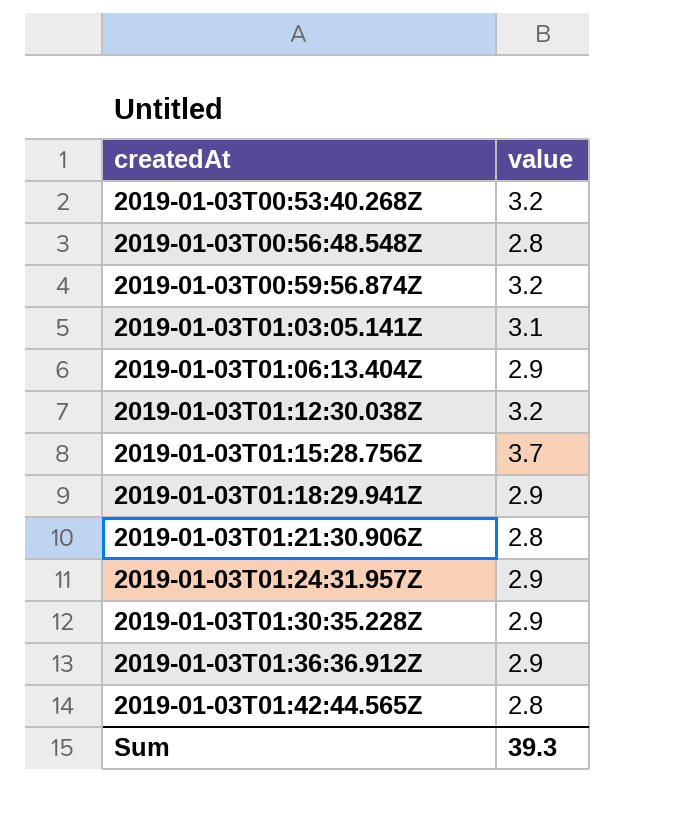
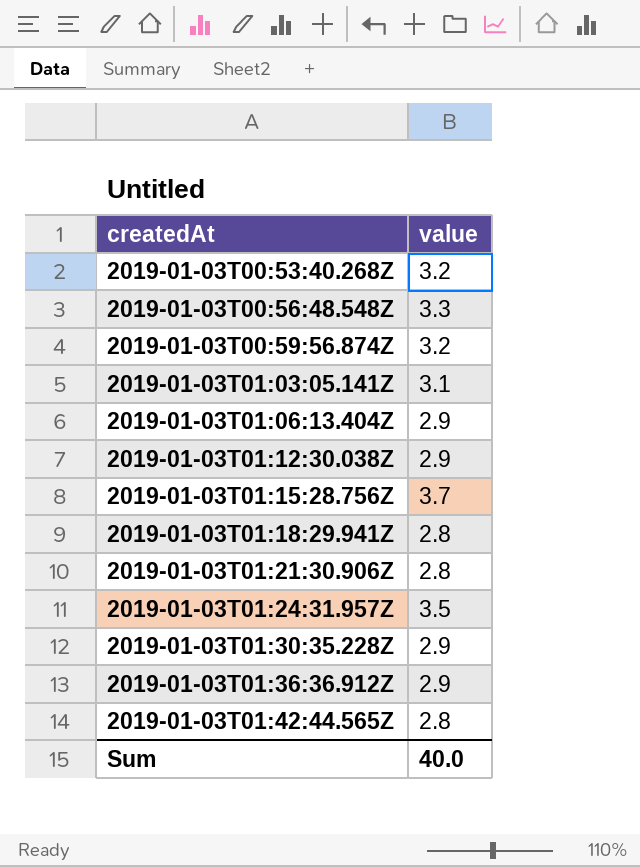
2019-01-03T00:56:48.548Z | value: 2.8 -> 3.3
2019-01-03T01:12:30.038Z | value: 3.2 -> 2.9
2019-01-03T01:18:29.941Z | value: 2.9 -> 2.8
2019-01-03T01:24:31.957Z | value: 2.9 -> 3.5
Sum | value: 39.3 -> 40.0

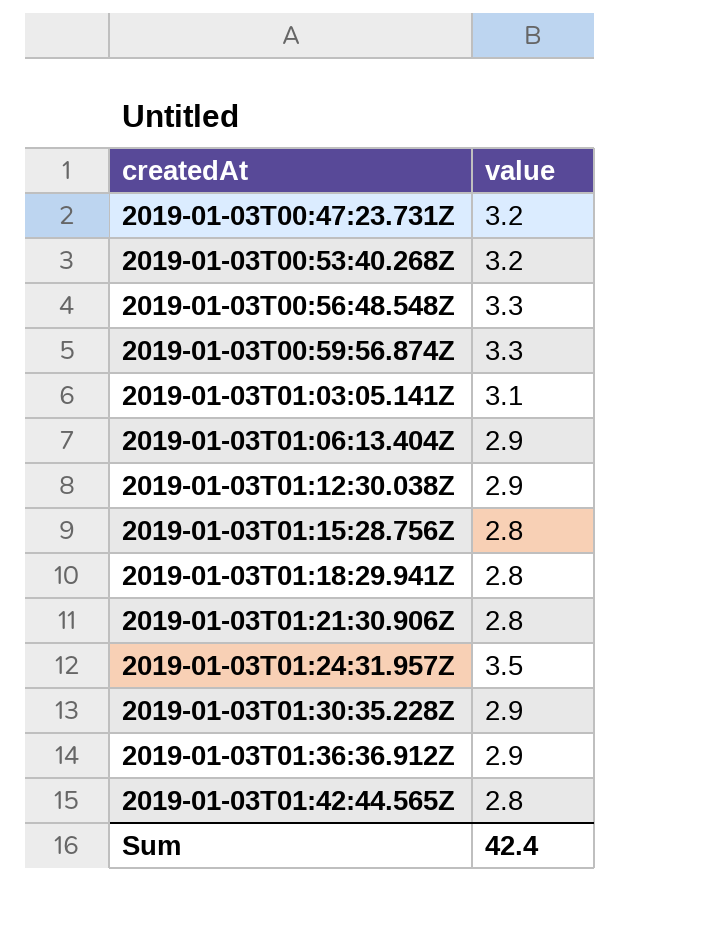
row 2019-01-03T00:47:23.731Z: none -> 3.2
2019-01-03T00:59:56.874Z | value: 3.2 -> 3.3
2019-01-03T01:15:28.756Z | value: 3.7 -> 2.8
Sum | value: 40.0 -> 42.4

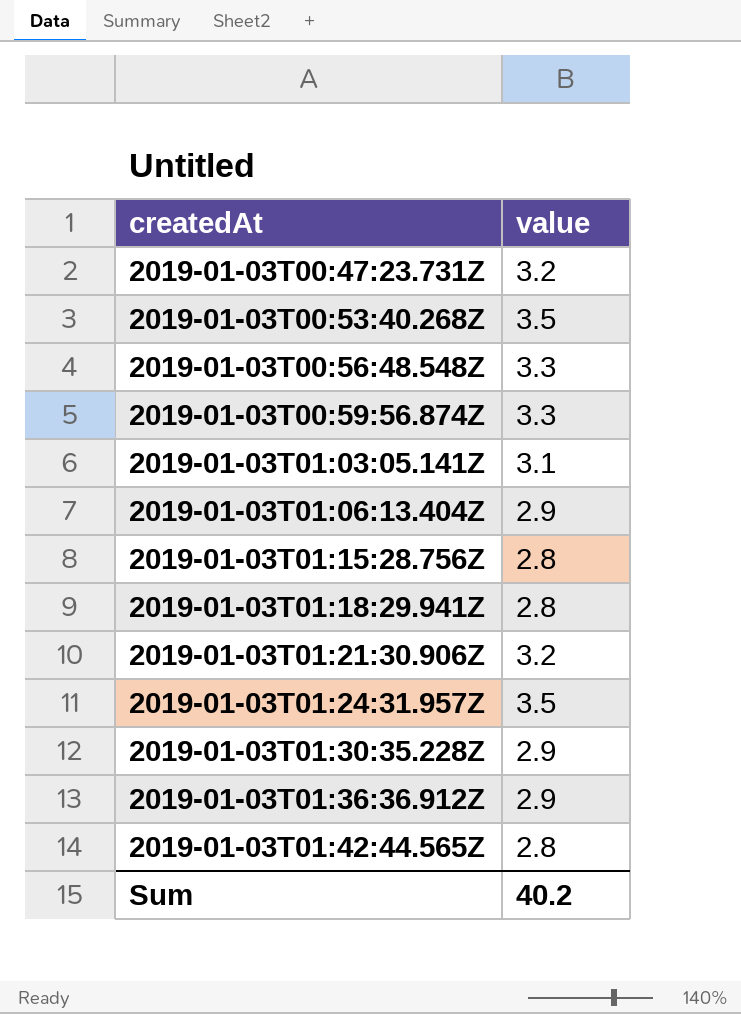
row 2019-01-03T01:12:30.038Z: 2.9 -> none
2019-01-03T00:53:40.268Z | value: 3.2 -> 3.5
2019-01-03T01:21:30.906Z | value: 2.8 -> 3.2
Sum | value: 42.4 -> 40.2

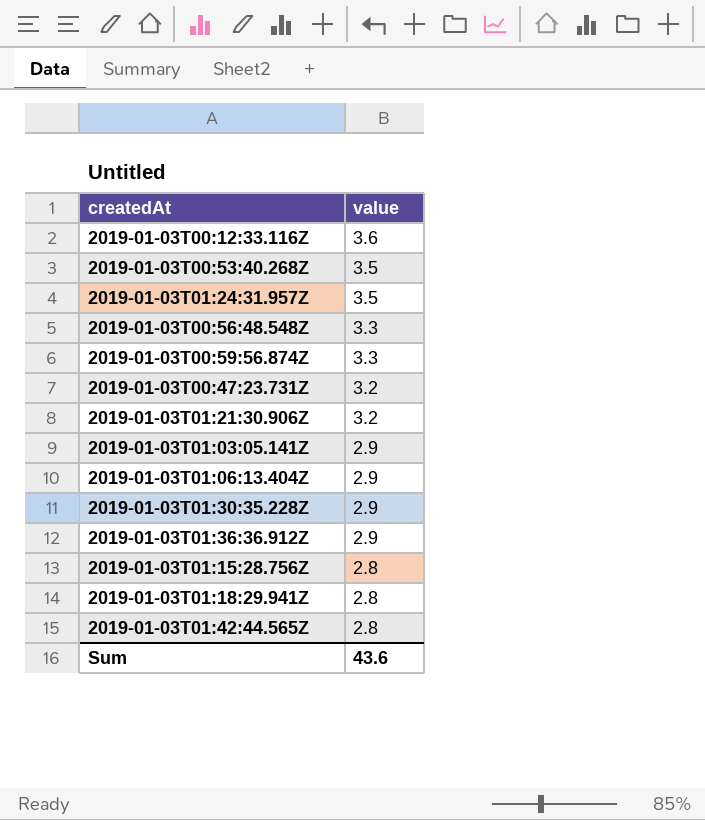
row order: createdAt ascending -> value descending
row 2019-01-03T00:12:33.116Z: none -> 3.6
2019-01-03T01:03:05.141Z | value: 3.1 -> 2.9
Sum | value: 40.2 -> 43.6

